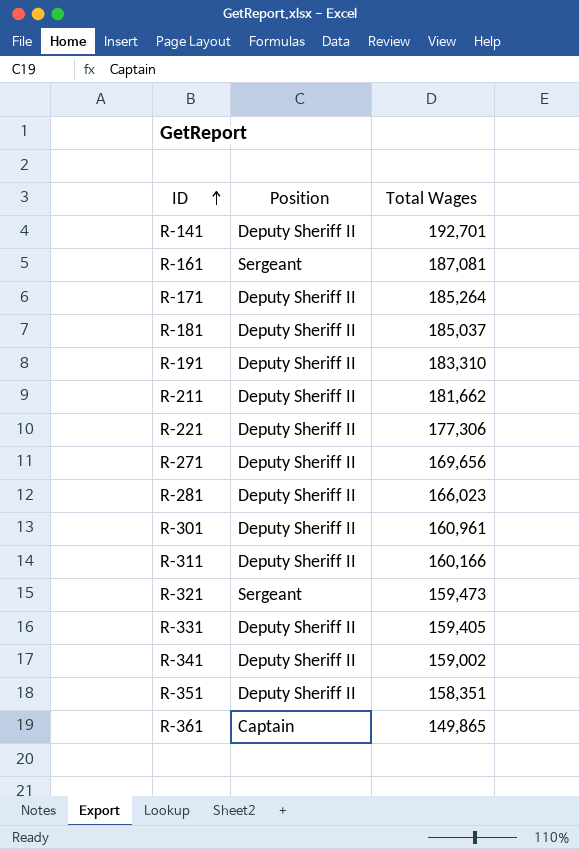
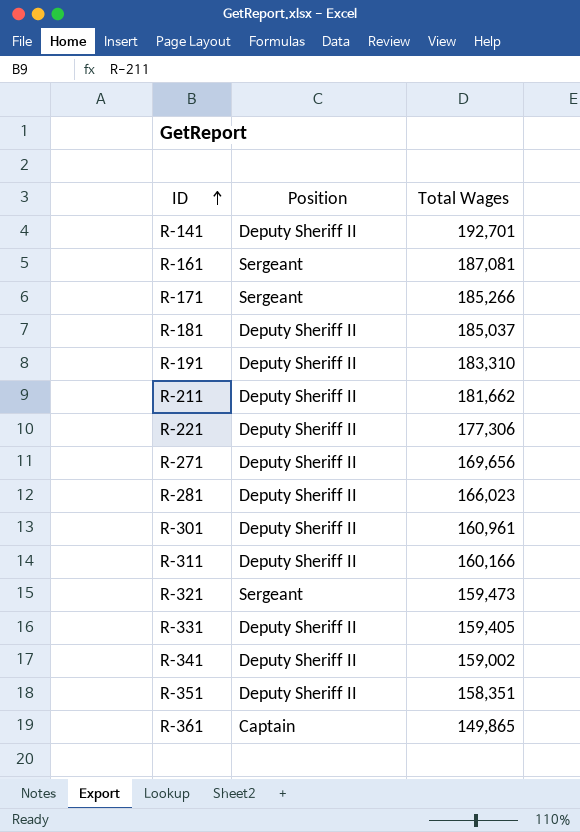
R-171 | Position: Deputy Sheriff II -> Sergeant
R-171 | Total Wages: 185,264 -> 185,266

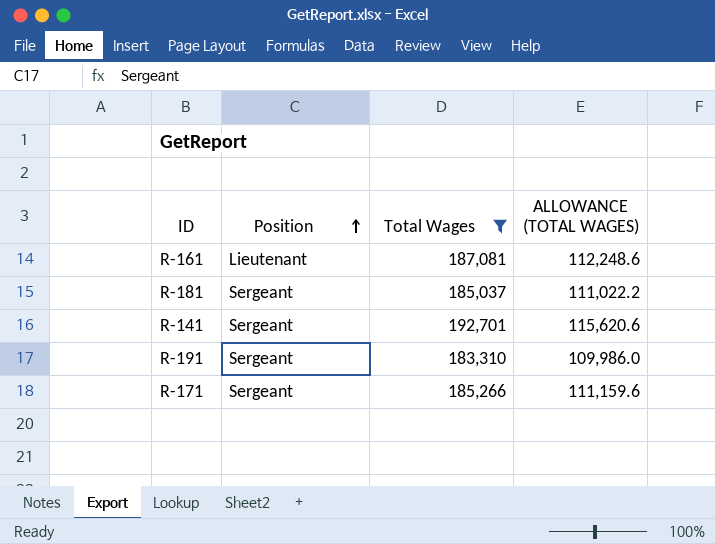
filter: none -> Total Wages >= 183,310
row order: ID ascending -> Position ascending
column ALLOWANCE (TOTAL WAGES) | formula: none -> [Total Wages] * 0.6
R-161 | Position: Sergeant -> Lieutenant
R-181 | Position: Deputy Sheriff II -> Sergeant
R-141 | Position: Deputy Sheriff II -> Sergeant
R-191 | Position: Deputy Sheriff II -> Sergeant

